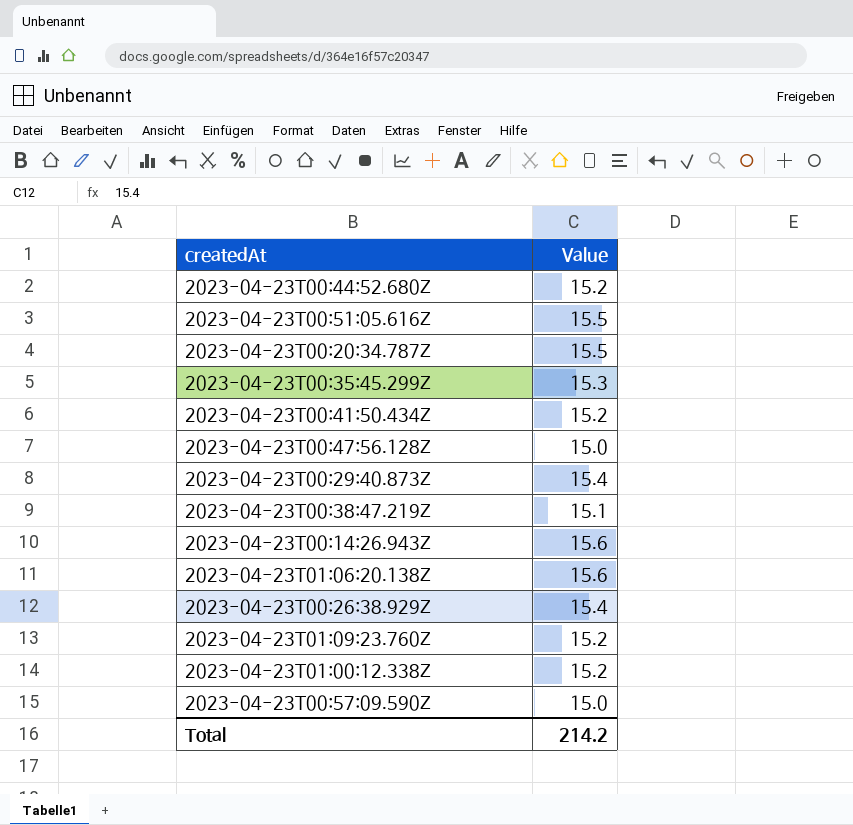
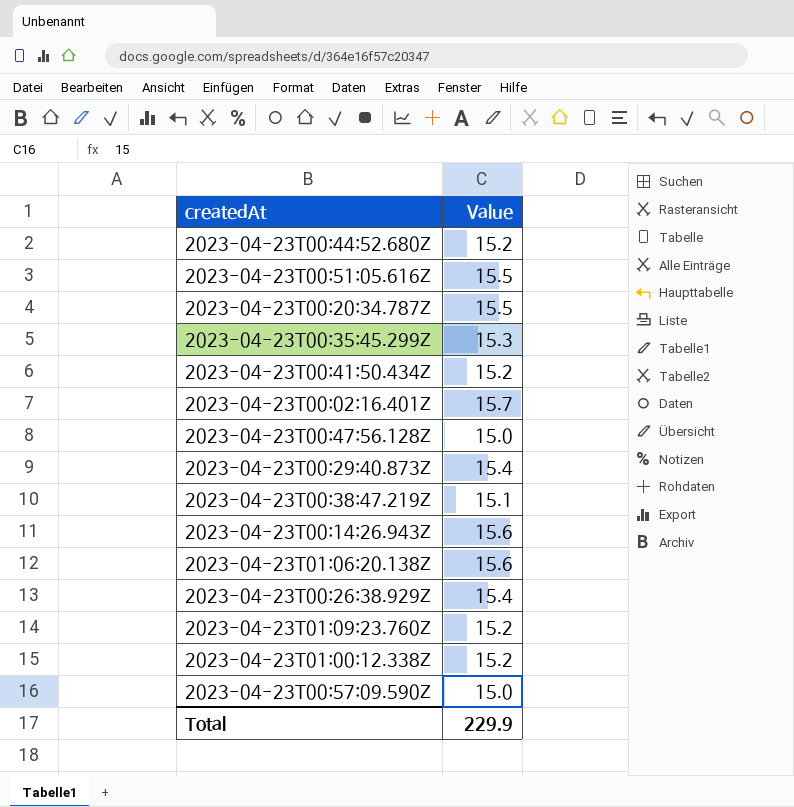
row 2023-04-23T00:02:16.401Z: none -> 15.7
Total | Value: 214.2 -> 229.9

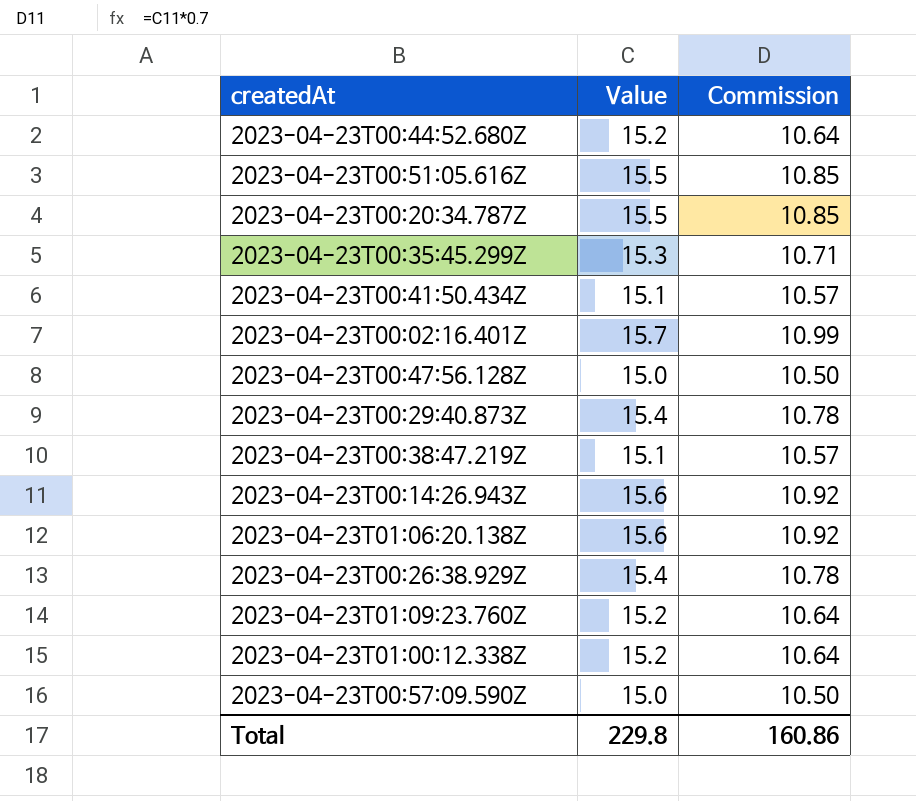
column Commission | formula: none -> [Value] * 0.7
2023-04-23T00:41:50.434Z | Value: 15.2 -> 15.1
Total | Value: 229.9 -> 229.8

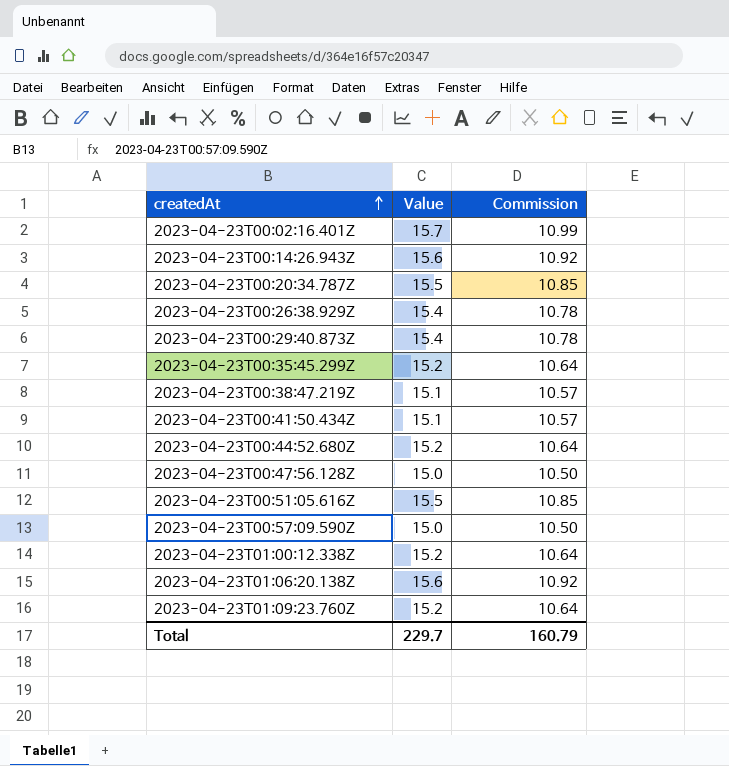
row order: none -> createdAt ascending
2023-04-23T00:35:45.299Z | Value: 15.3 -> 15.2
2023-04-23T00:35:45.299Z | Commission: 10.71 -> 10.64
Total | Value: 229.8 -> 229.7
Total | Commission: 160.86 -> 160.79

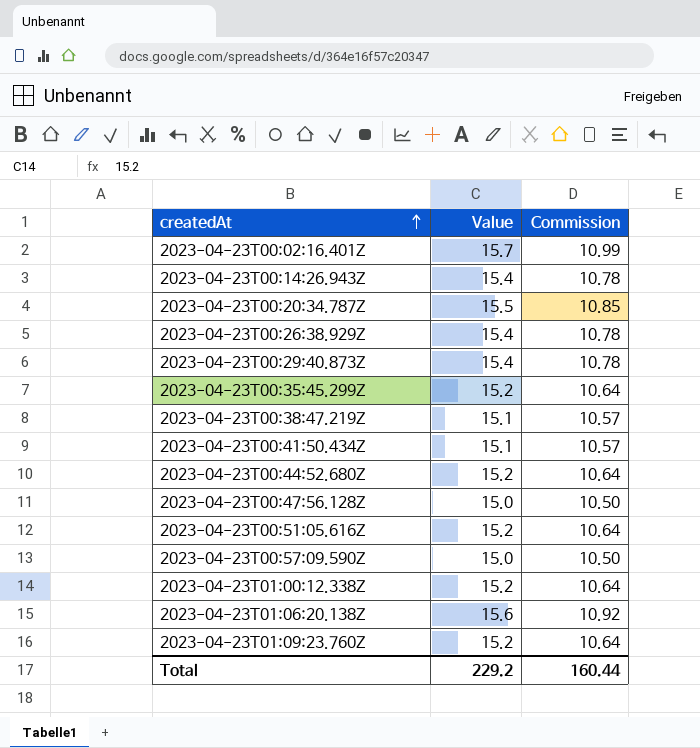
2023-04-23T00:14:26.943Z | Value: 15.6 -> 15.4
2023-04-23T00:14:26.943Z | Commission: 10.92 -> 10.78
2023-04-23T00:51:05.616Z | Value: 15.5 -> 15.2
2023-04-23T00:51:05.616Z | Commission: 10.85 -> 10.64
Total | Value: 229.7 -> 229.2
Total | Commission: 160.79 -> 160.44

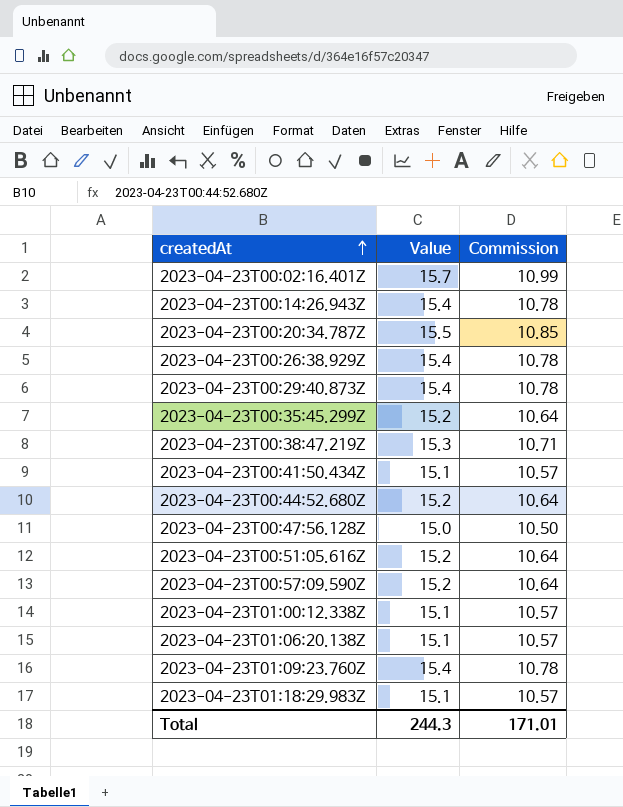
2023-04-23T00:38:47.219Z | Value: 15.1 -> 15.3
2023-04-23T00:38:47.219Z | Commission: 10.57 -> 10.71
2023-04-23T00:57:09.590Z | Value: 15.0 -> 15.2
2023-04-23T00:57:09.590Z | Commission: 10.50 -> 10.64
2023-04-23T01:00:12.338Z | Value: 15.2 -> 15.1
2023-04-23T01:00:12.338Z | Commission: 10.64 -> 10.57
2023-04-23T01:06:20.138Z | Value: 15.6 -> 15.1
2023-04-23T01:06:20.138Z | Commission: 10.92 -> 10.57
2023-04-23T01:09:23.760Z | Value: 15.2 -> 15.4
2023-04-23T01:09:23.760Z | Commission: 10.64 -> 10.78
row 2023-04-23T01:18:29.983Z: none -> 15.1 | 10.57
Total | Value: 229.2 -> 244.3
Total | Commission: 160.44 -> 171.01

